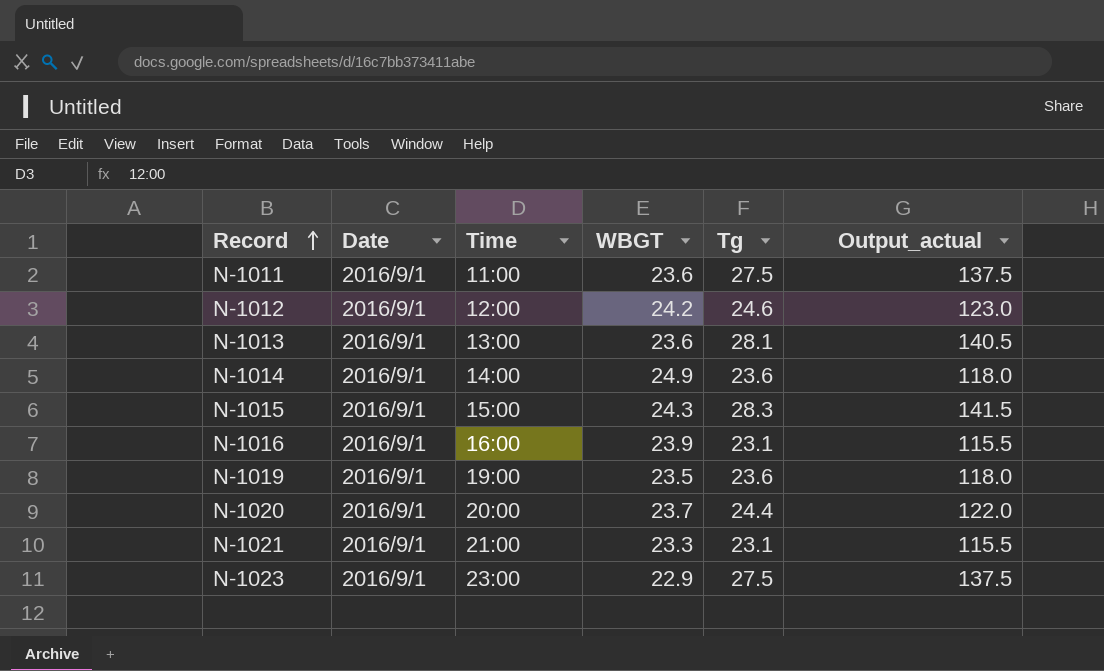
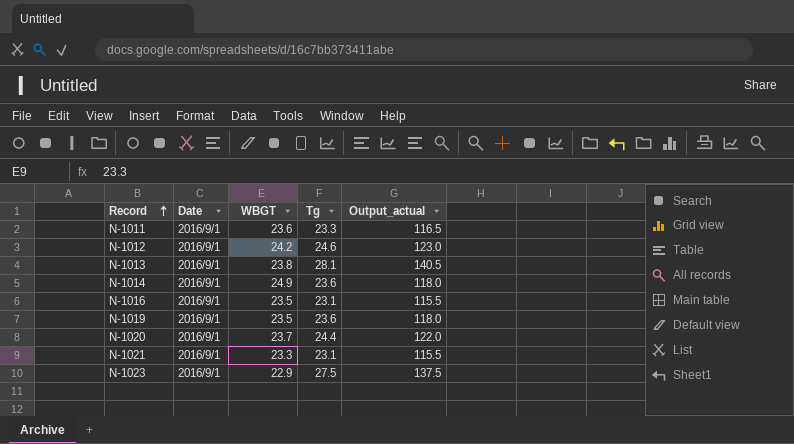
column Time | position: 3 -> none
row N-1015: 2016/9/1 | 15:00 | 24.3 | 28.3 | 141.5 -> none
N-1011 | Tg: 27.5 -> 23.3
N-1011 | Output_actual: 137.5 -> 116.5
N-1013 | WBGT: 23.6 -> 23.8
N-1016 | WBGT: 23.9 -> 23.5

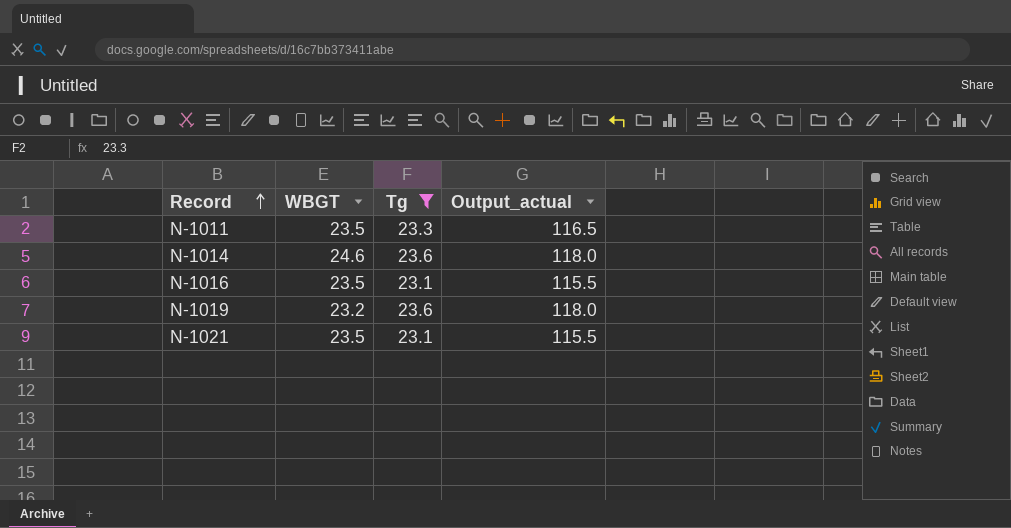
filter: none -> Tg <= 23.6
column Date | position: 2 -> none
N-1011 | WBGT: 23.6 -> 23.5
N-1014 | WBGT: 24.9 -> 24.6
N-1019 | WBGT: 23.5 -> 23.2
N-1021 | WBGT: 23.3 -> 23.5

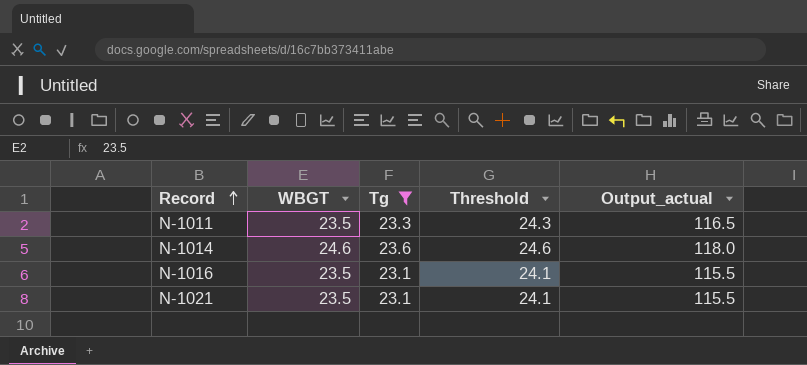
column Threshold | formula: none -> [Tg] + 1
row N-1019: 23.2 | 23.6 | 118.0 -> none

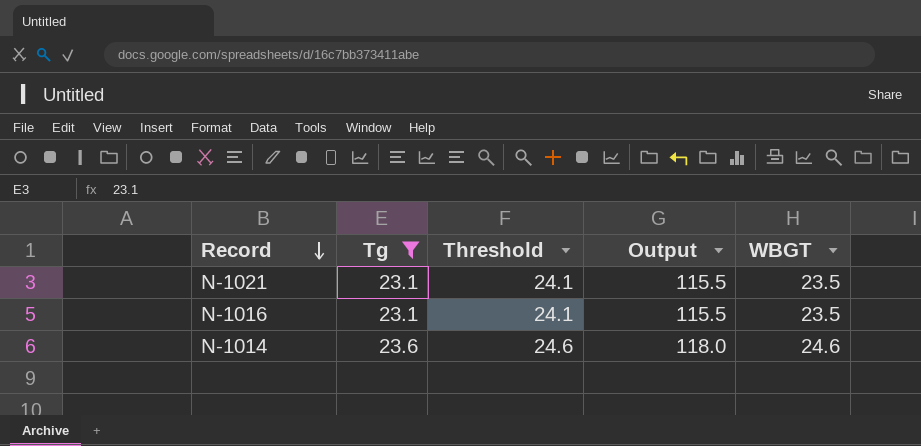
row order: Record ascending -> Record descending
column name: Output_actual -> Output
column WBGT | position: 2 -> 5
row N-1011: 23.5 | 23.3 | 24.3 | 116.5 -> none

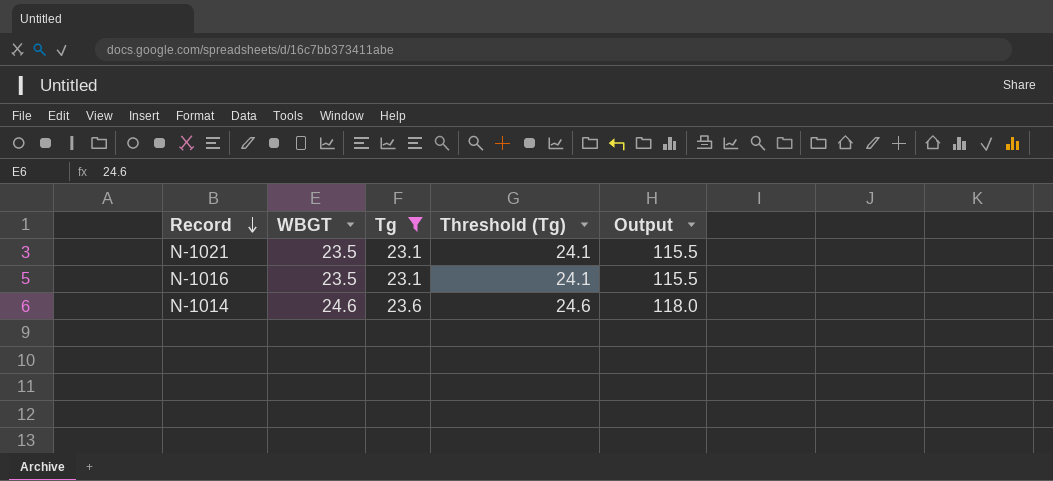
column WBGT | position: 5 -> 2
column name: Threshold -> Threshold (Tg)

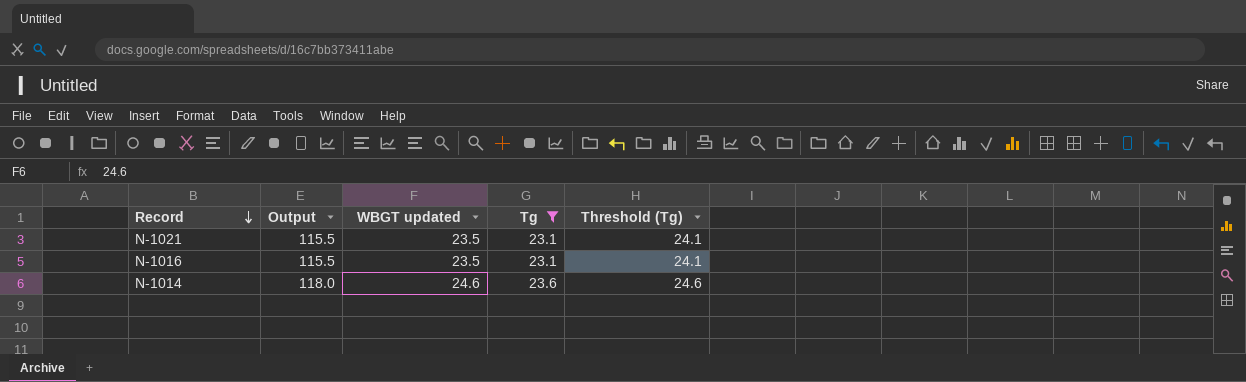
column Output | position: 5 -> 2
column name: WBGT -> WBGT updated

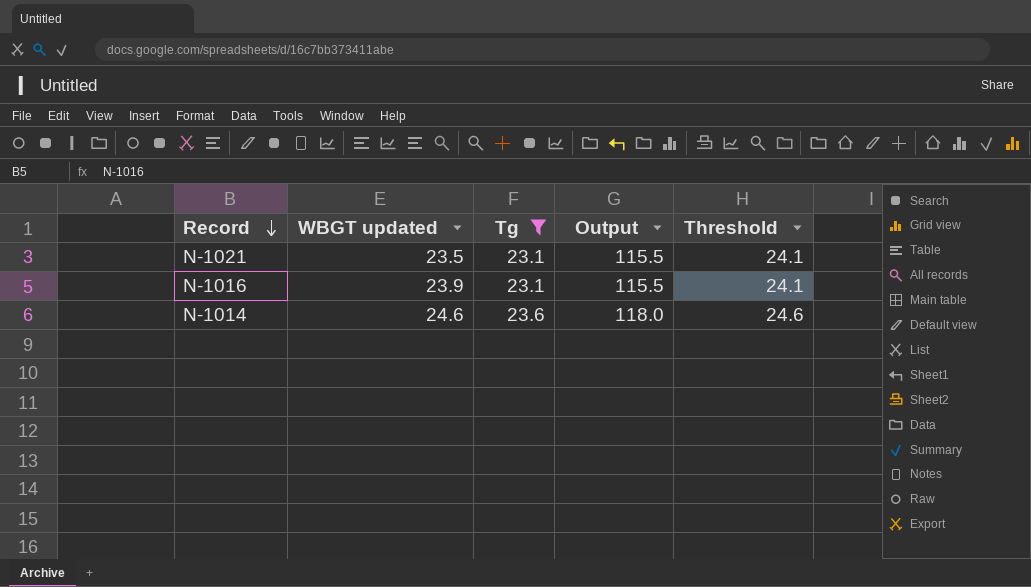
column Output | position: 2 -> 4
column name: Threshold (Tg) -> Threshold
N-1016 | WBGT updated: 23.5 -> 23.9

